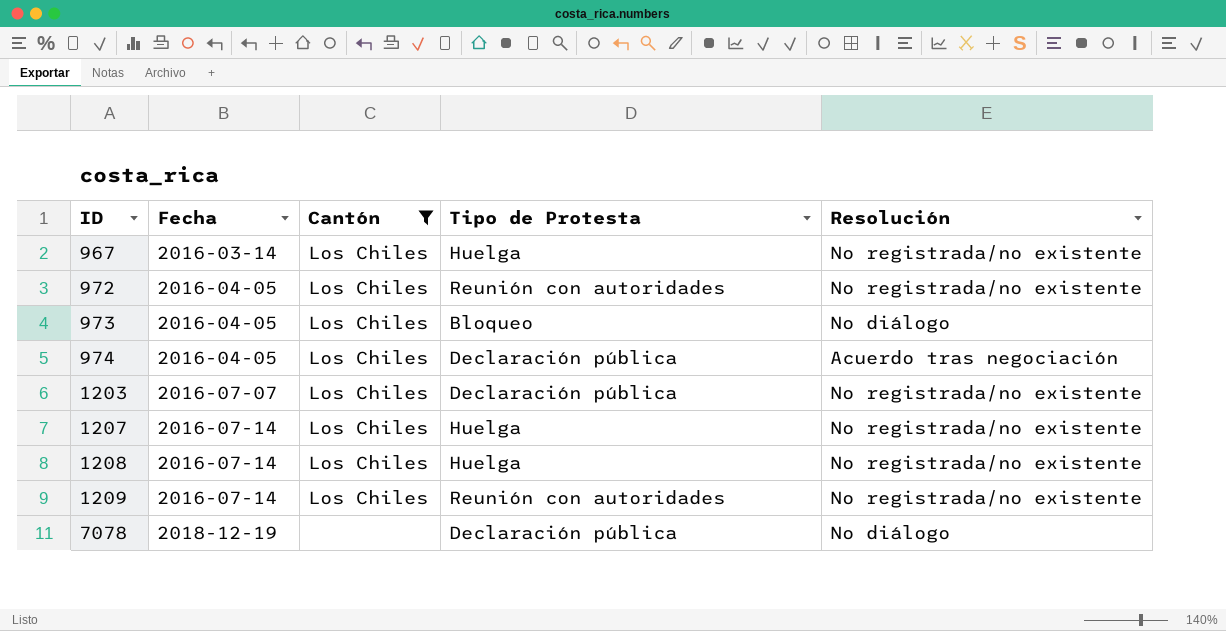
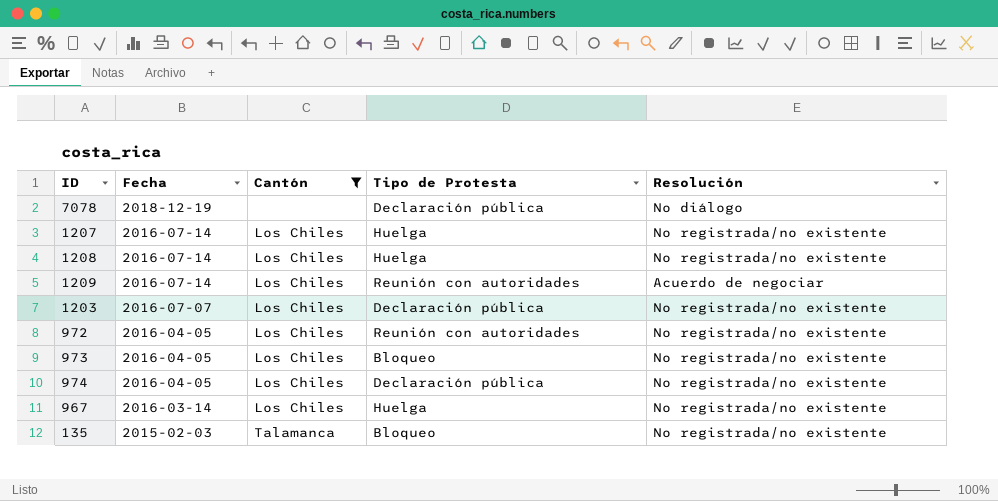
row order: ID ascending -> Fecha descending
1209 | Resolución: No registrada/no existente -> Acuerdo de negociar
973 | Resolución: No diálogo -> No registrada/no existente
974 | Resolución: Acuerdo tras negociación -> No registrada/no existente
row 135: none -> 2015-02-03 | Talamanca | Bloqueo | No registrada/no existente

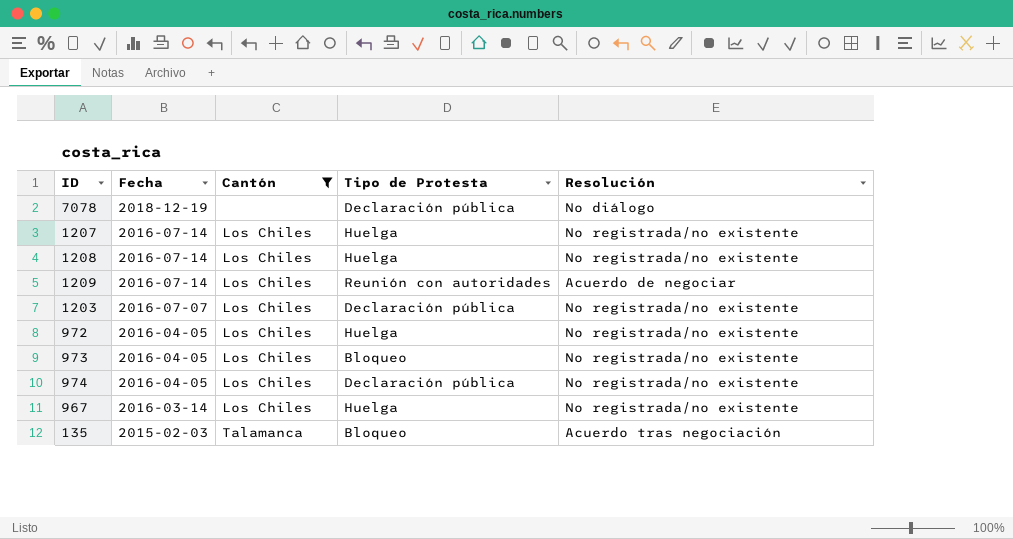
972 | Tipo de Protesta: Reunión con autoridades -> Huelga
135 | Resolución: No registrada/no existente -> Acuerdo tras negociación

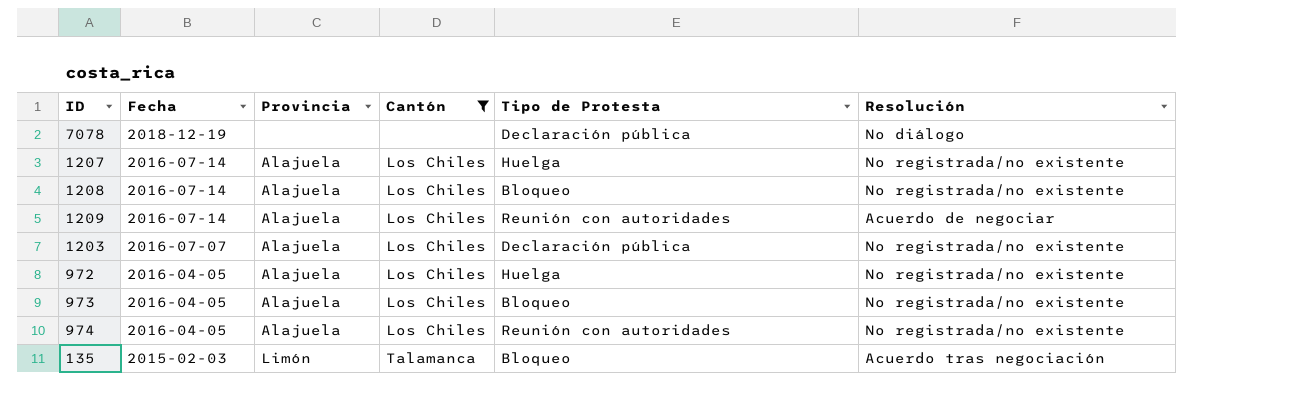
column Provincia | position: none -> 3
row 967: 2016-03-14 | Los Chiles | Huelga | No registrada/no existente -> none
1208 | Tipo de Protesta: Huelga -> Bloqueo
974 | Tipo de Protesta: Declaración pública -> Reunión con autoridades

